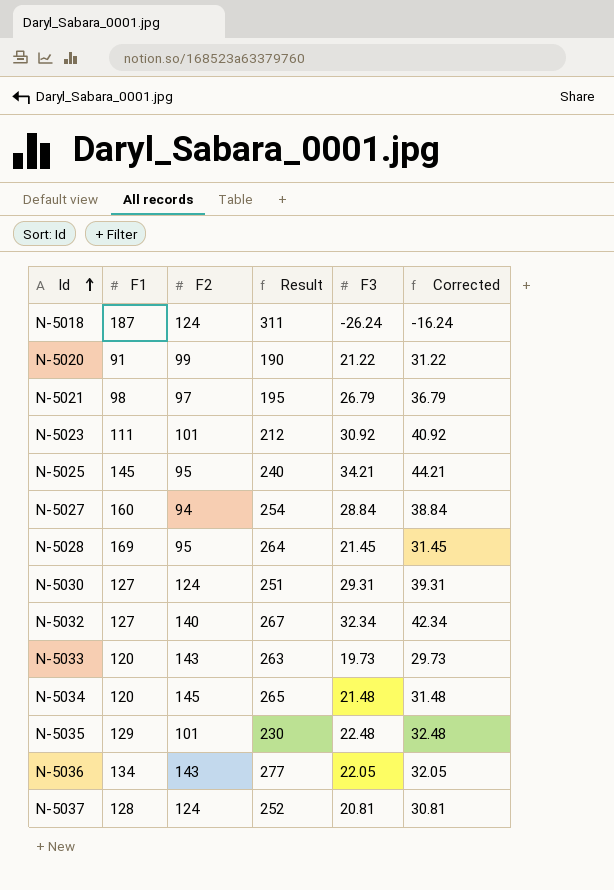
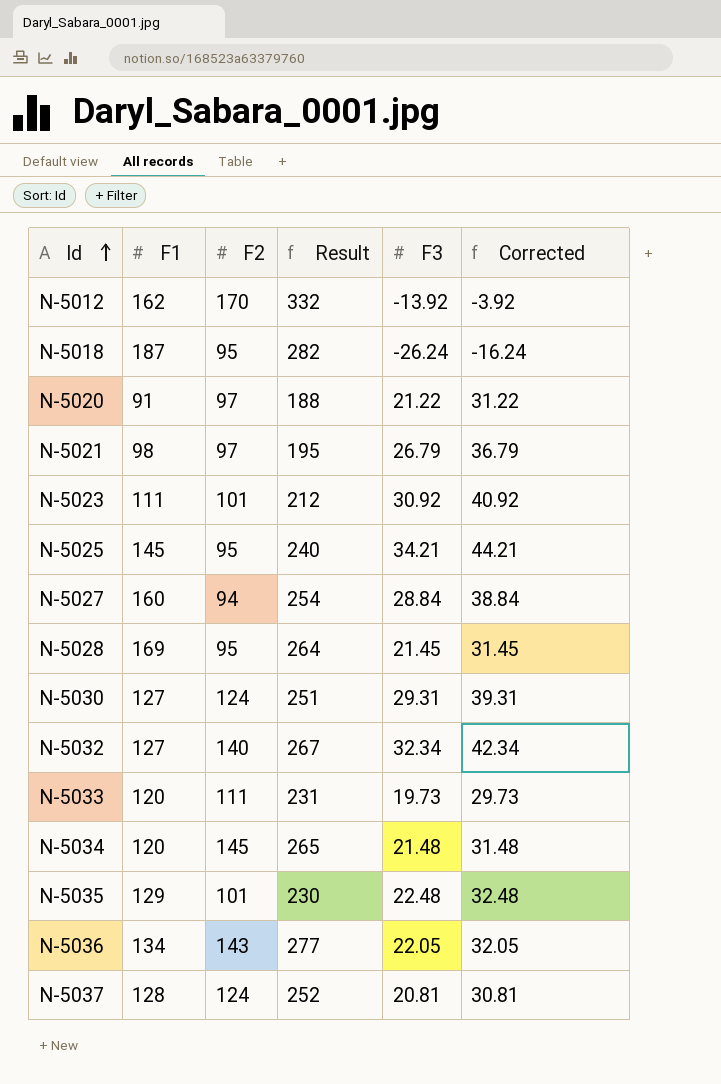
row N-5012: none -> 162 | 170 | 332 | -13.92 | -3.92
N-5018 | F2: 124 -> 95
N-5018 | Result: 311 -> 282
N-5020 | F2: 99 -> 97
N-5020 | Result: 190 -> 188
N-5033 | F2: 143 -> 111
N-5033 | Result: 263 -> 231

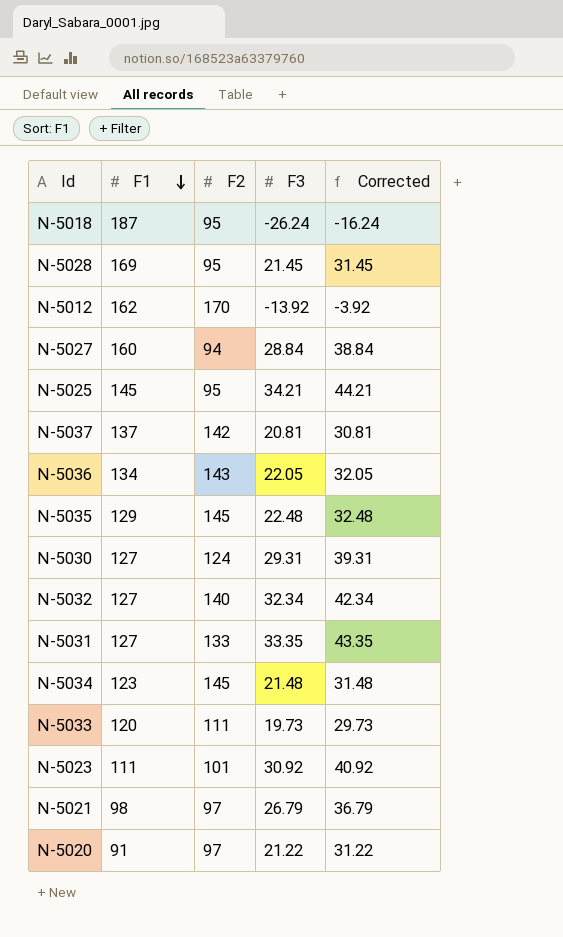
row order: Id ascending -> F1 descending
column Result | formula: [F1] + [F2] -> none
N-5037 | F1: 128 -> 137
N-5037 | F2: 124 -> 142
N-5035 | F2: 101 -> 145
row N-5031: none -> 127 | 133 | 33.35 | 43.35
N-5034 | F1: 120 -> 123

